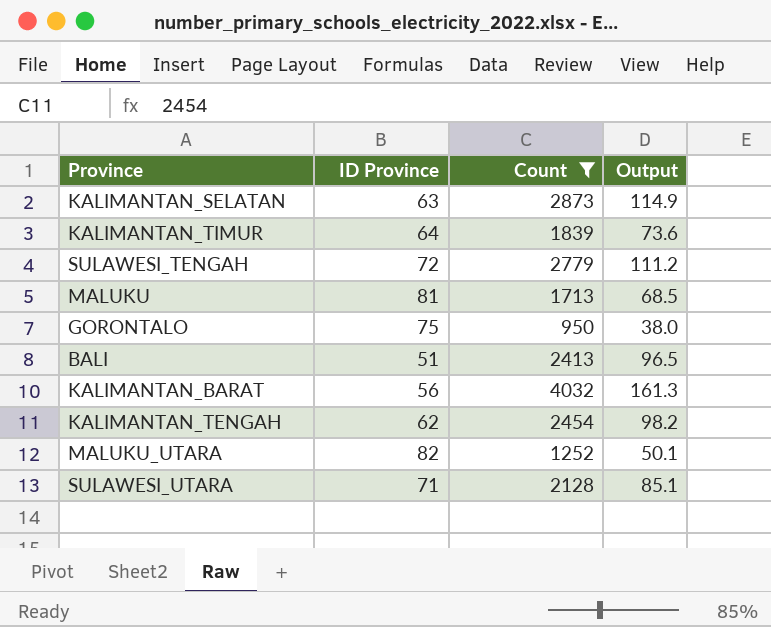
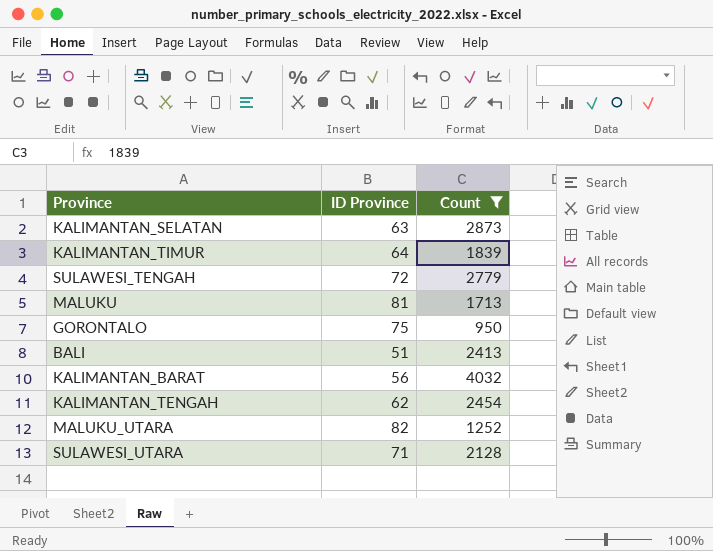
column Output | formula: [Count] * 0.04 -> none

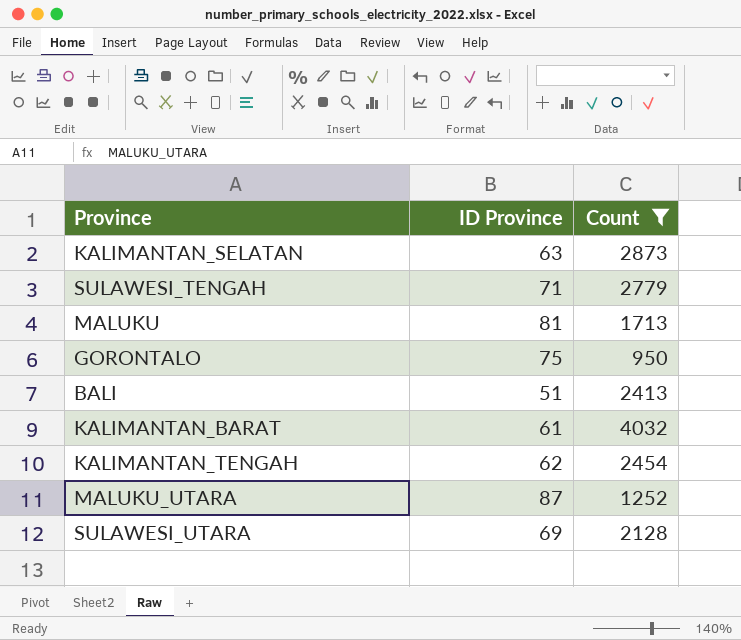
row KALIMANTAN_TIMUR: 64 | 1839 -> none
SULAWESI_TENGAH | ID Province: 72 -> 71
KALIMANTAN_BARAT | ID Province: 56 -> 61
MALUKU_UTARA | ID Province: 82 -> 87
SULAWESI_UTARA | ID Province: 71 -> 69

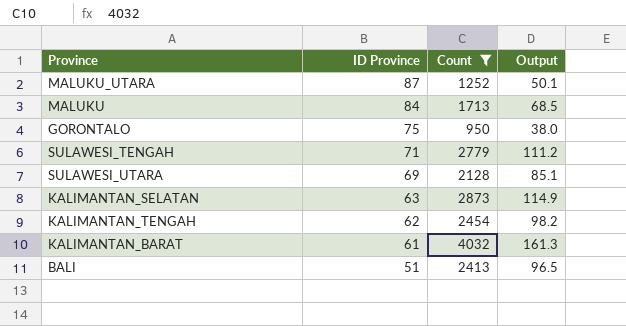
row order: none -> ID Province descending
column Output | formula: none -> [Count] * 0.04
MALUKU | ID Province: 81 -> 84

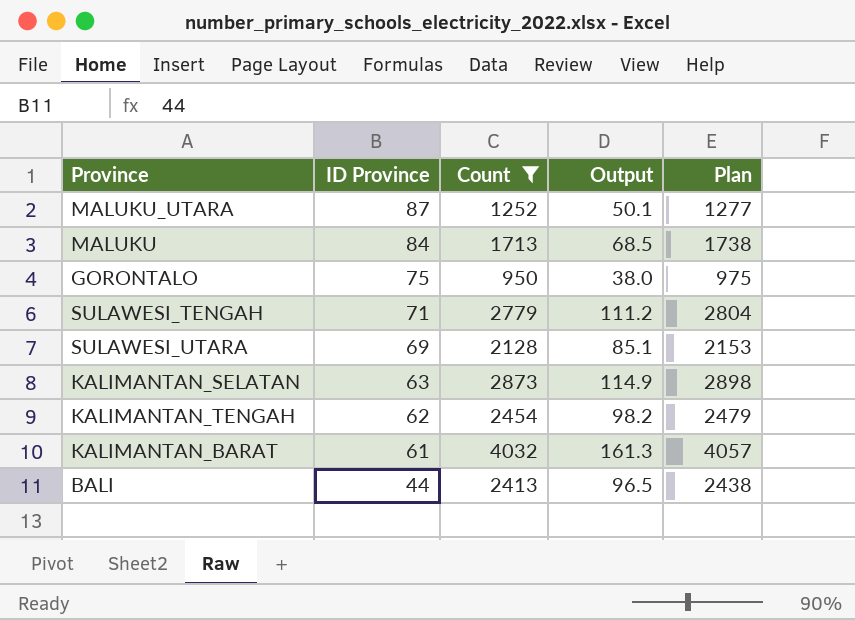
column Plan | formula: none -> [Count] + 25
BALI | ID Province: 51 -> 44

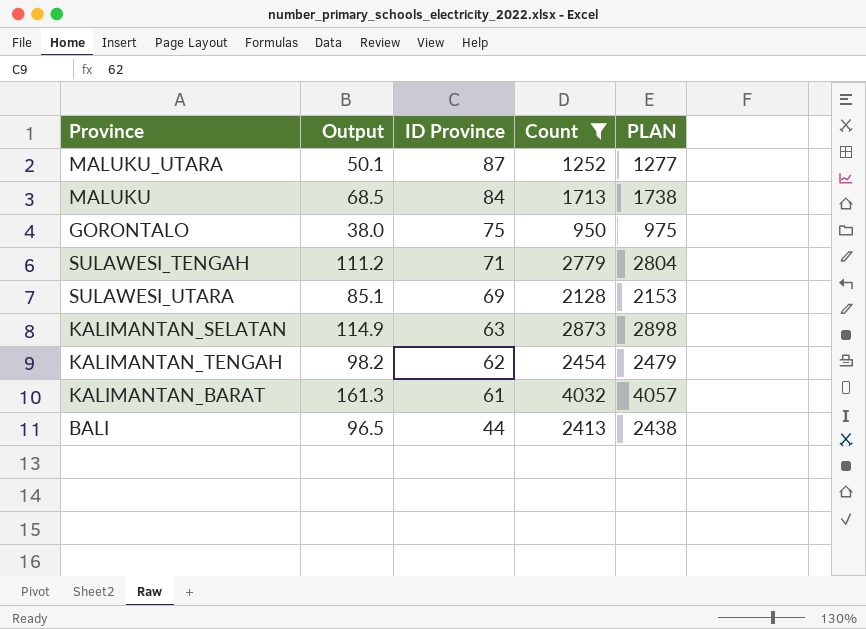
column Output | position: 4 -> 2
column name: Plan -> PLAN

